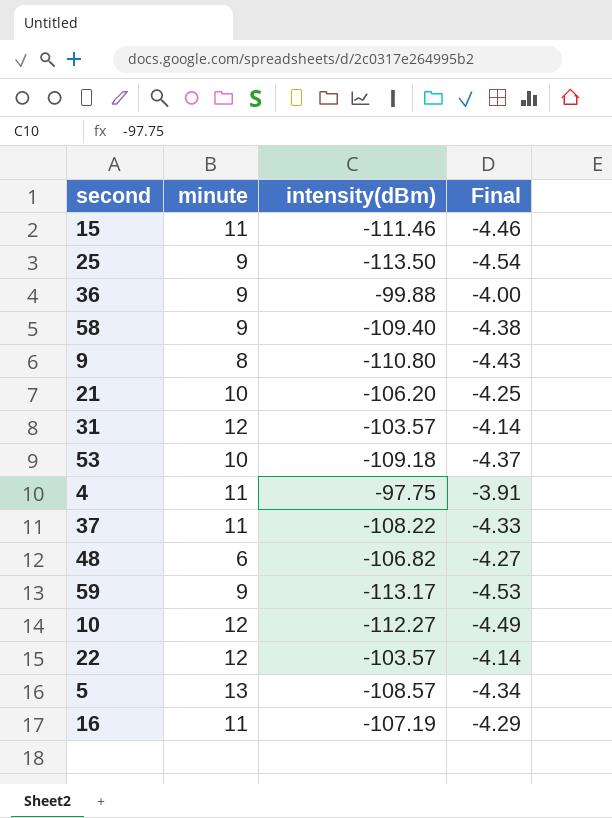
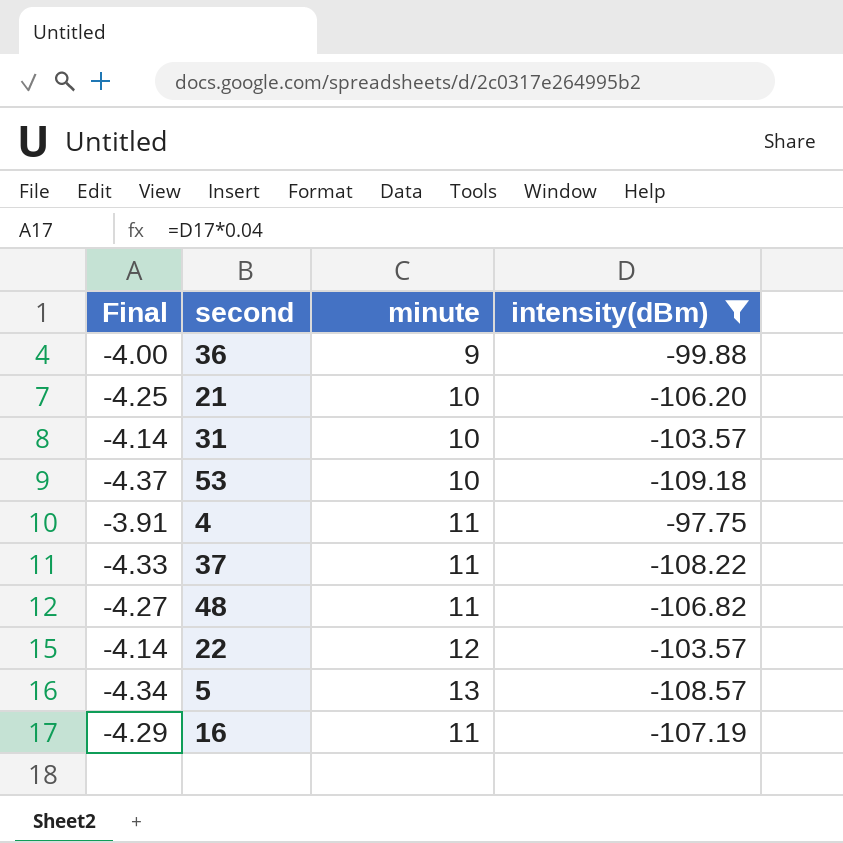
filter: none -> intensity(dBm) >= -109.18
column Final | position: 4 -> 1
31 | minute: 12 -> 10
48 | minute: 6 -> 11

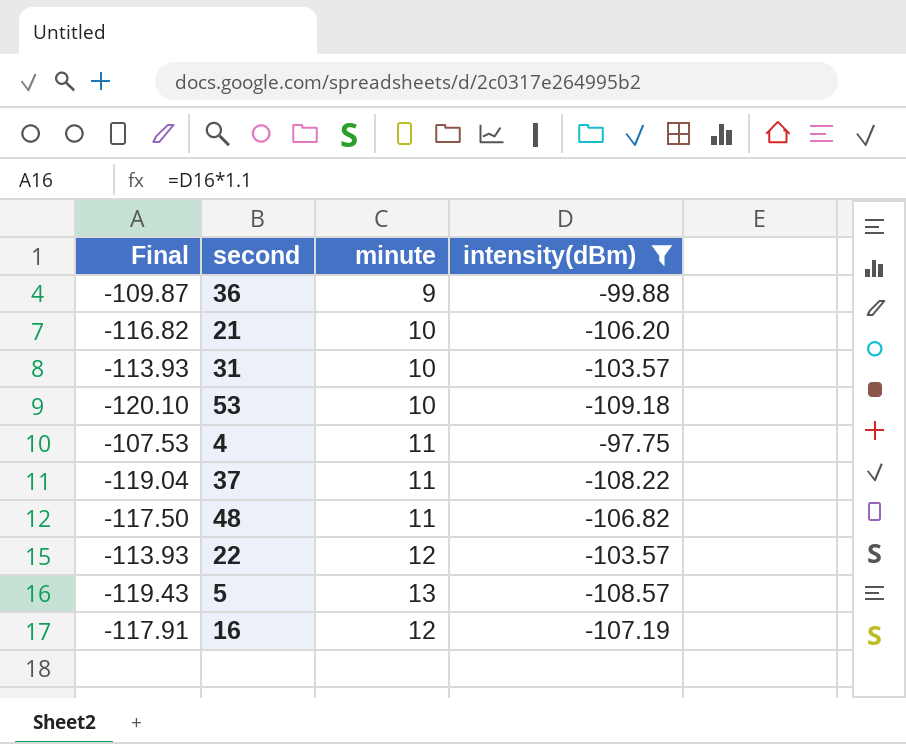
column Final | formula: [intensity(dBm)] * 0.04 -> [intensity(dBm)] * 1.1
16 | minute: 11 -> 12

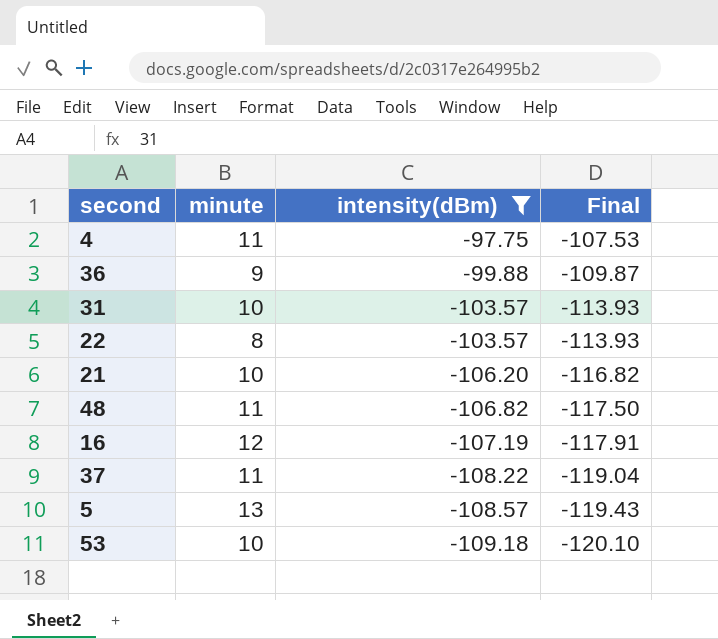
row order: none -> intensity(dBm) descending
column Final | position: 1 -> 4
22 | minute: 12 -> 8

